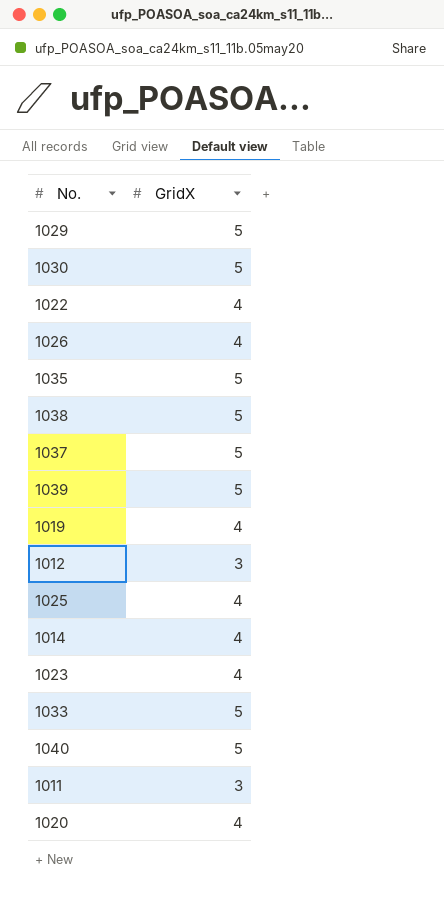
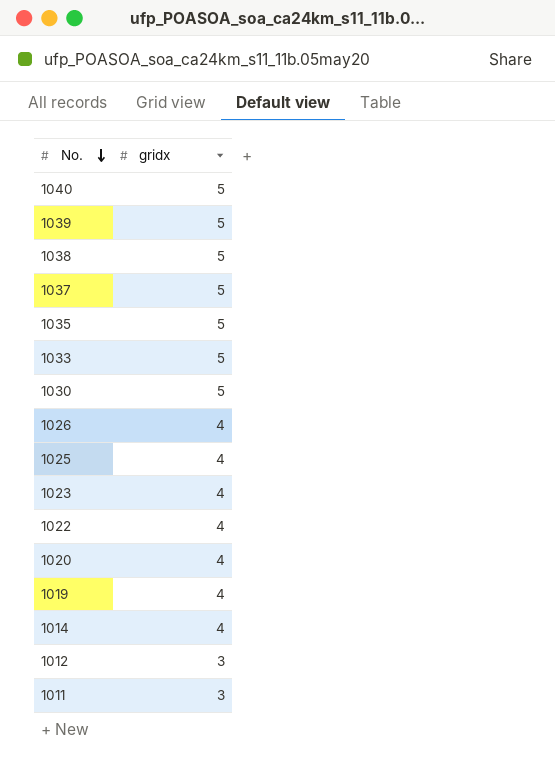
row order: none -> No. descending
column name: GridX -> gridx
row 1029: 5 -> none

